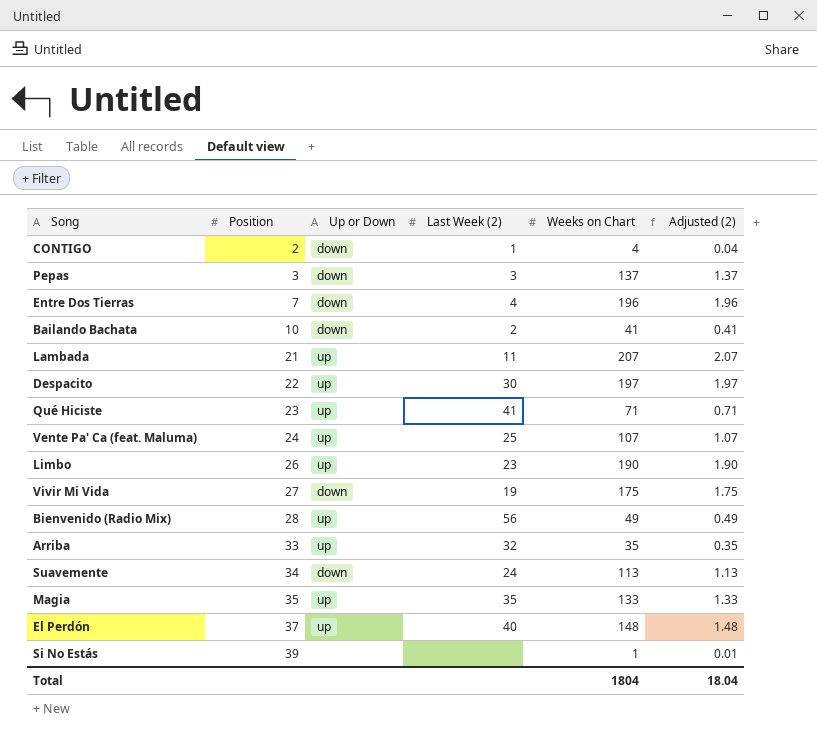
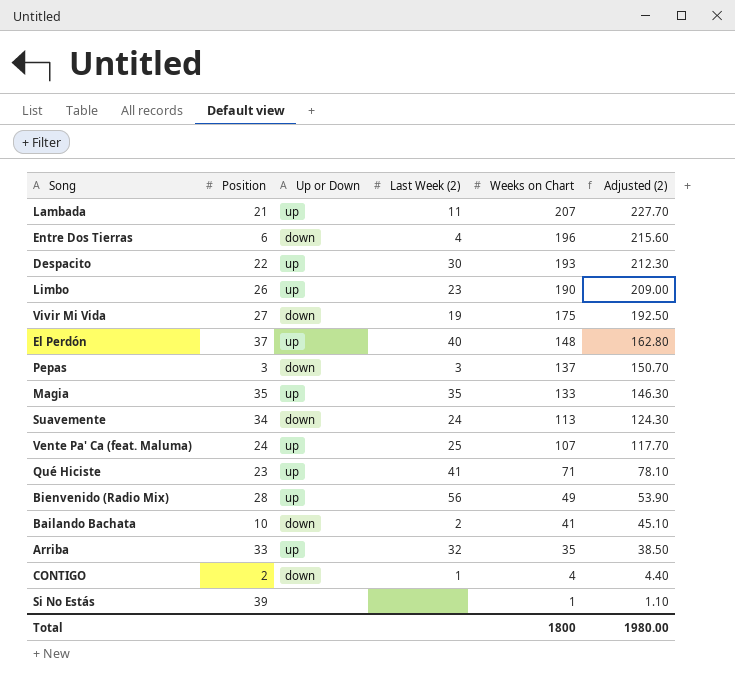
row order: Position ascending -> Weeks on Chart descending
column Adjusted (2) | formula: [Weeks on Chart] * 0.01 -> [Weeks on Chart] * 1.1
Entre Dos Tierras | Position: 7 -> 6
Despacito | Weeks on Chart: 197 -> 193
Total | Weeks on Chart: 1804 -> 1800
Total | Adjusted (2): 18.04 -> 1980.00

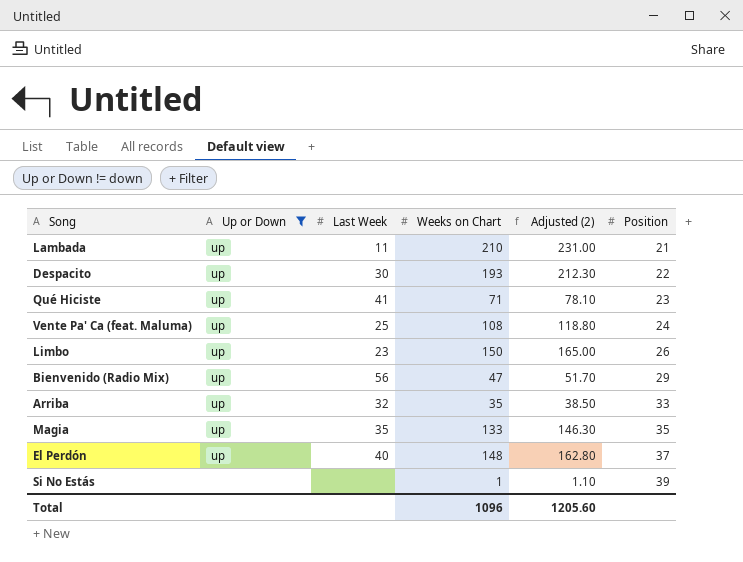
filter: none -> Up or Down != down
row order: Weeks on Chart descending -> Position ascending
column name: Last Week (2) -> Last Week
column Position | position: 2 -> 6
Lambada | Weeks on Chart: 207 -> 210
Lambada | Adjusted (2): 227.70 -> 231.00
Vente Pa' Ca (feat. Maluma) | Weeks on Chart: 107 -> 108
Vente Pa' Ca (feat. Maluma) | Adjusted (2): 117.70 -> 118.80
Limbo | Weeks on Chart: 190 -> 150
Limbo | Adjusted (2): 209.00 -> 165.00
Bienvenido (Radio Mix) | Weeks on Chart: 49 -> 47
Bienvenido (Radio Mix) | Adjusted (2): 53.90 -> 51.70
Bienvenido (Radio Mix) | Position: 28 -> 29
Total | Weeks on Chart: 1800 -> 1096
Total | Adjusted (2): 1980.00 -> 1205.60

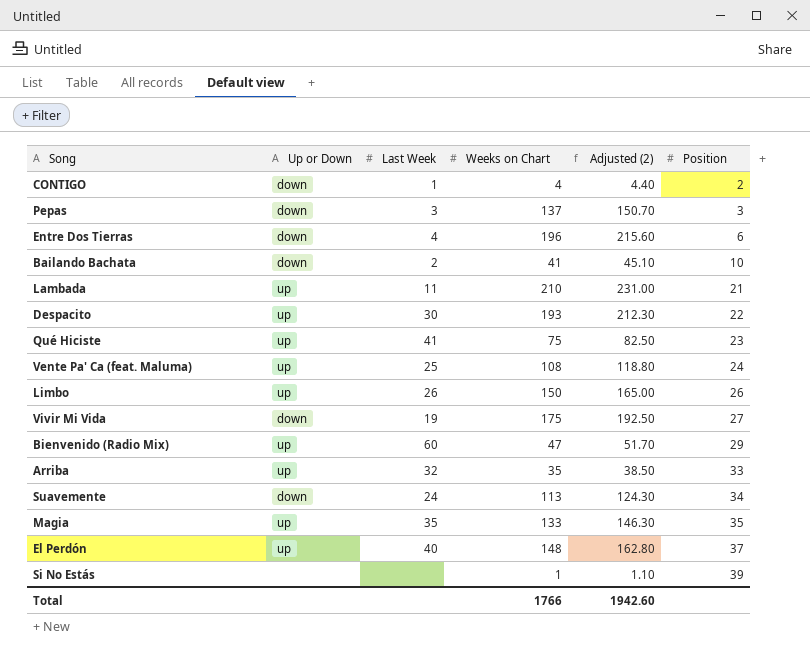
filter: Up or Down != down -> none
Qué Hiciste | Weeks on Chart: 71 -> 75
Qué Hiciste | Adjusted (2): 78.10 -> 82.50
Limbo | Last Week: 23 -> 26
Bienvenido (Radio Mix) | Last Week: 56 -> 60
Total | Weeks on Chart: 1096 -> 1766
Total | Adjusted (2): 1205.60 -> 1942.60

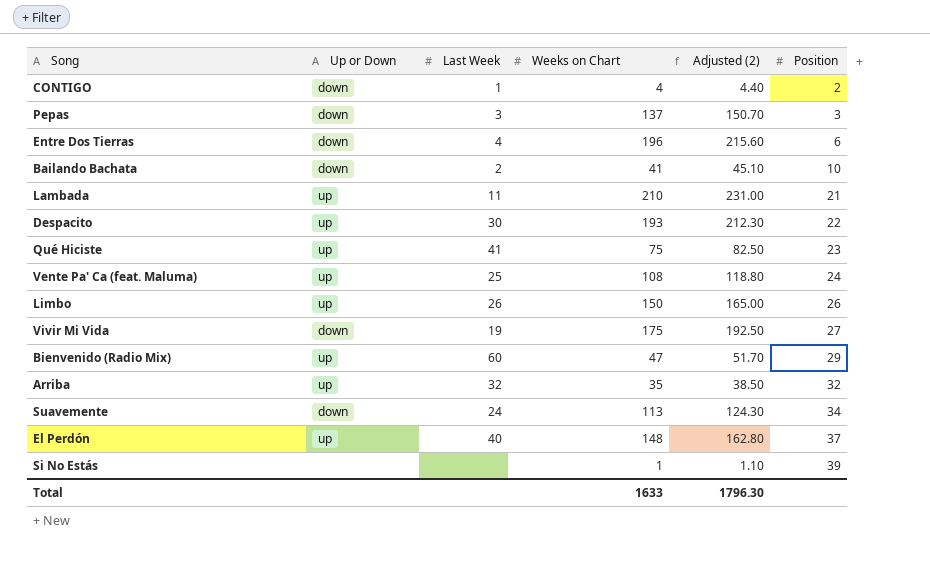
row Magia: up | 35 | 133 | 146.30 | 35 -> none
Arriba | Position: 33 -> 32
Total | Weeks on Chart: 1766 -> 1633
Total | Adjusted (2): 1942.60 -> 1796.30

